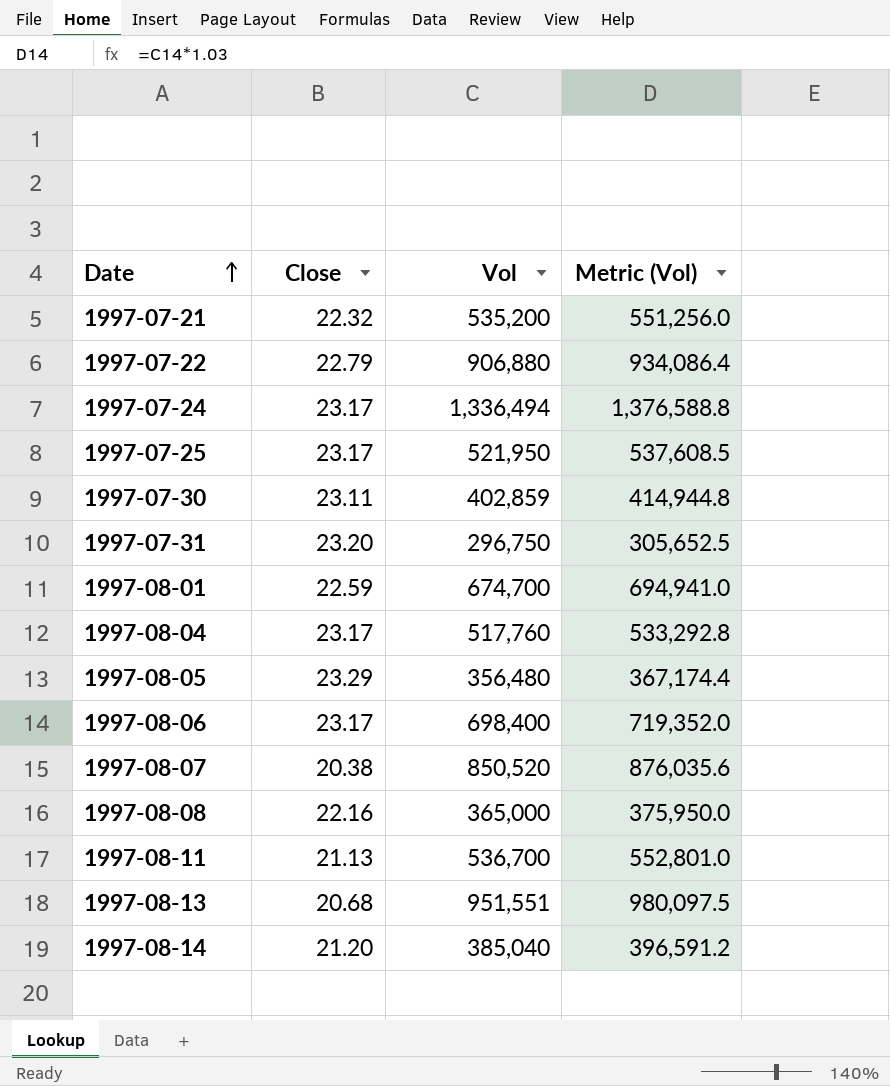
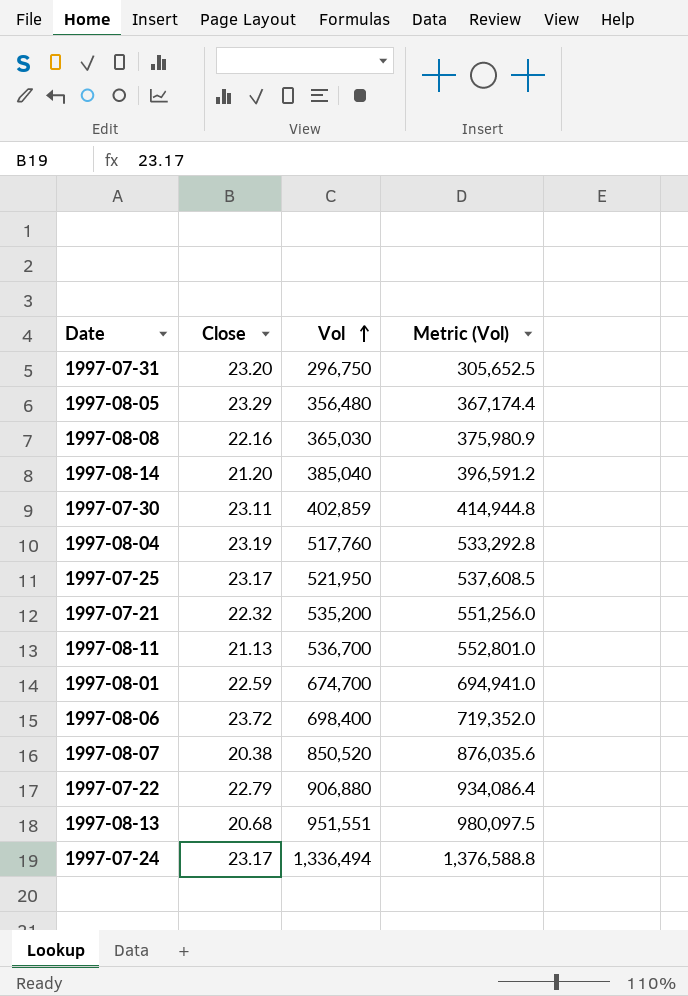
row order: Date ascending -> Vol ascending
1997-08-08 | Vol: 365,000 -> 365,030
1997-08-08 | Metric (Vol): 375,950.0 -> 375,980.9
1997-08-04 | Close: 23.17 -> 23.19
1997-08-06 | Close: 23.17 -> 23.72

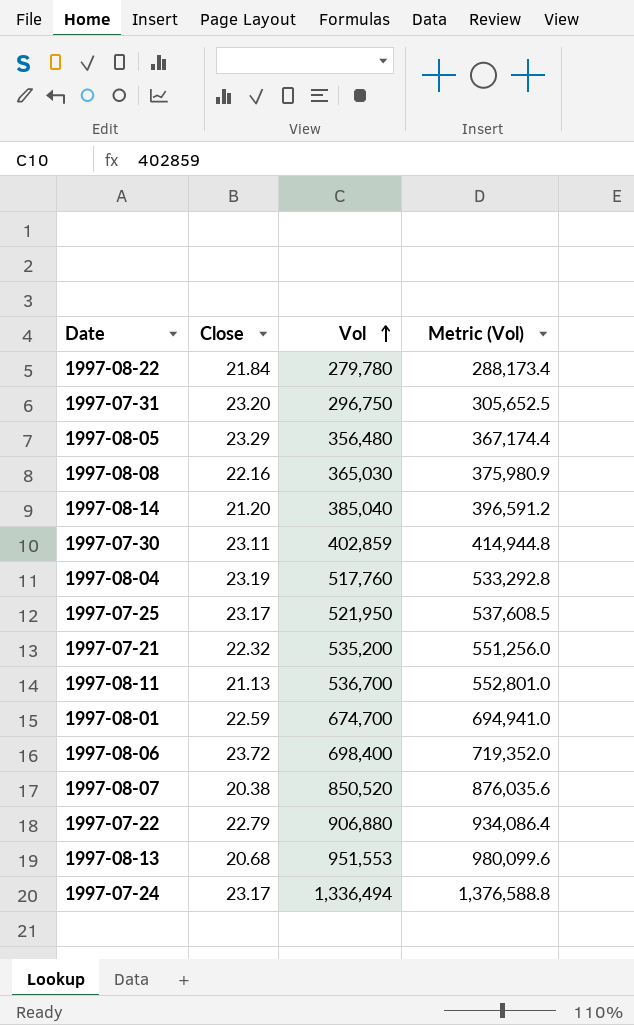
row 1997-08-22: none -> 21.84 | 279,780 | 288,173.4
1997-08-13 | Vol: 951,551 -> 951,553
1997-08-13 | Metric (Vol): 980,097.5 -> 980,099.6

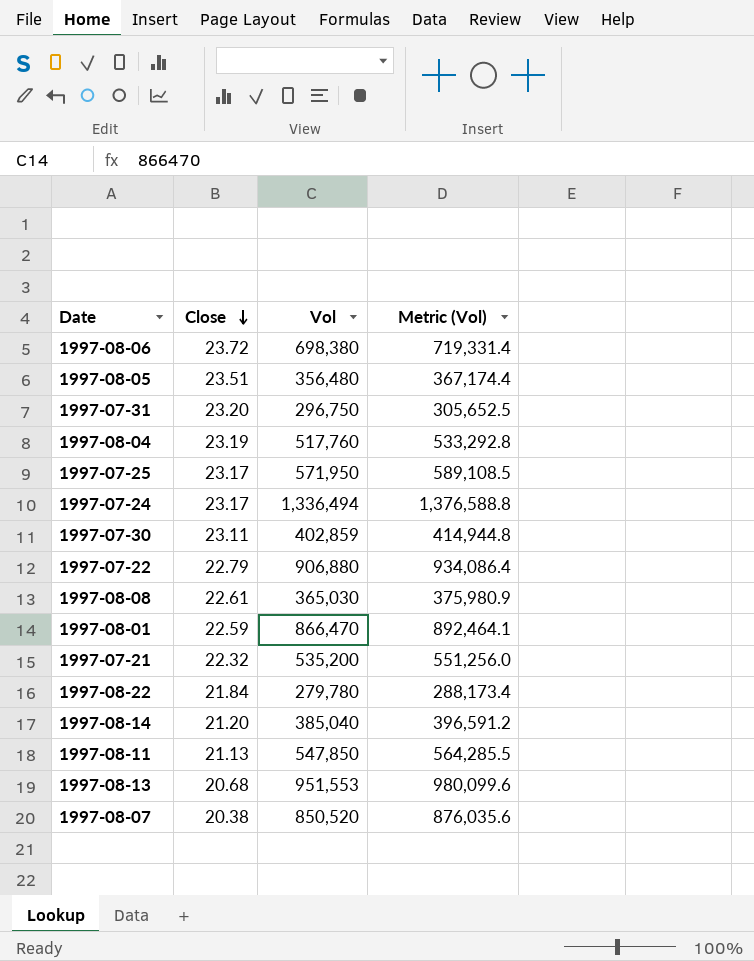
row order: Vol ascending -> Close descending
1997-08-06 | Vol: 698,400 -> 698,380
1997-08-06 | Metric (Vol): 719,352.0 -> 719,331.4
1997-08-05 | Close: 23.29 -> 23.51
1997-07-25 | Vol: 521,950 -> 571,950
1997-07-25 | Metric (Vol): 537,608.5 -> 589,108.5
1997-08-08 | Close: 22.16 -> 22.61
1997-08-01 | Vol: 674,700 -> 866,470
1997-08-01 | Metric (Vol): 694,941.0 -> 892,464.1
1997-08-11 | Vol: 536,700 -> 547,850
1997-08-11 | Metric (Vol): 552,801.0 -> 564,285.5

